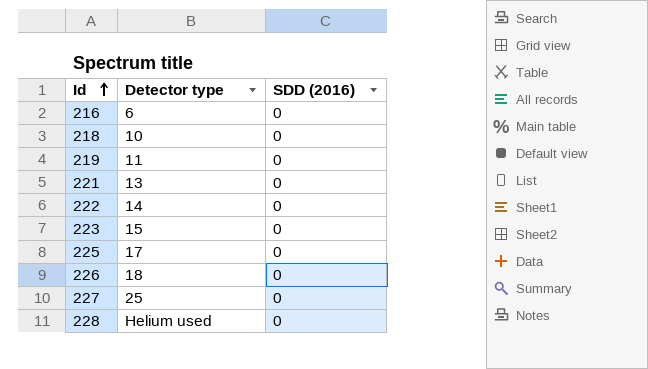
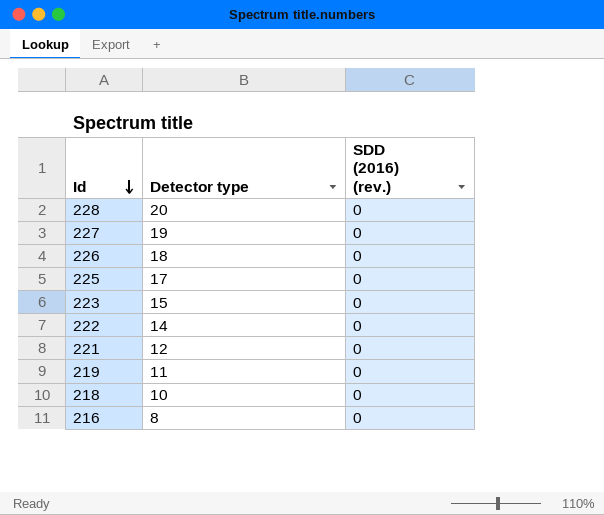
row order: Id ascending -> Id descending
column name: SDD (2016) -> SDD (2016) (rev.)
228 | Detector type: Helium used -> 20
227 | Detector type: 25 -> 19
221 | Detector type: 13 -> 12
216 | Detector type: 6 -> 8

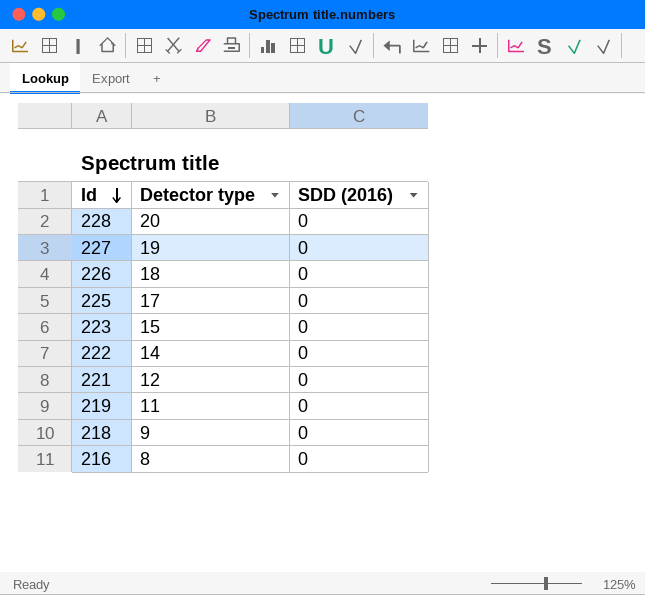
column name: SDD (2016) (rev.) -> SDD (2016)
218 | Detector type: 10 -> 9

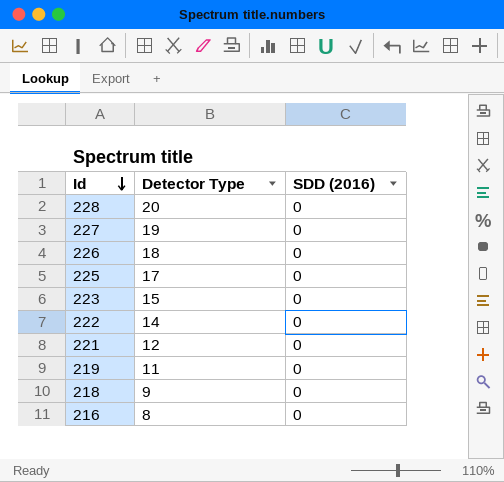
column name: Detector type -> Detector Type

